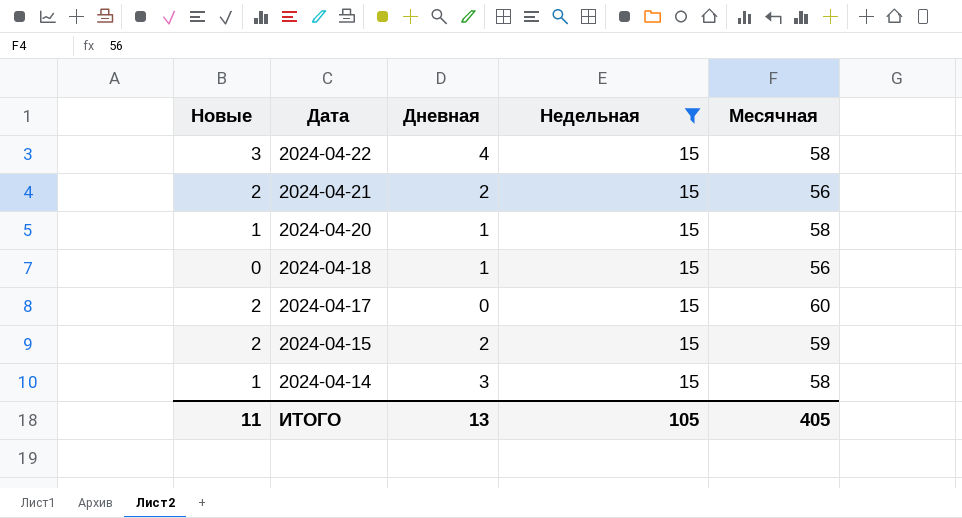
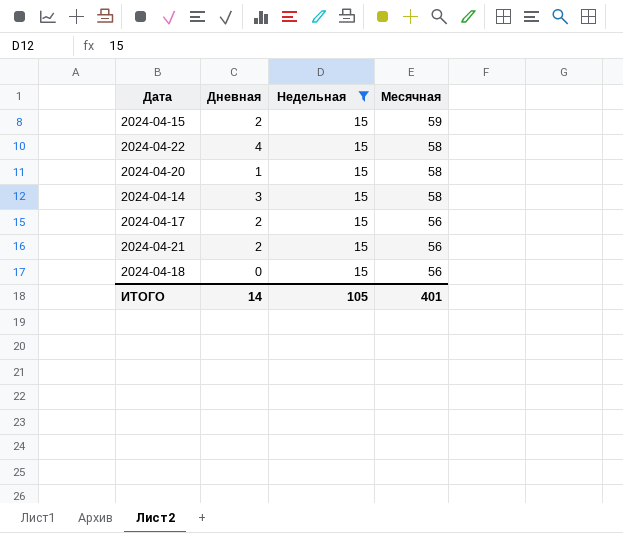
row order: Дата descending -> Месячная descending
column Новые | position: 1 -> none
2024-04-17 | Дневная: 0 -> 2
2024-04-17 | Месячная: 60 -> 56
2024-04-18 | Дневная: 1 -> 0
ИТОГО | Дневная: 13 -> 14
ИТОГО | Месячная: 405 -> 401

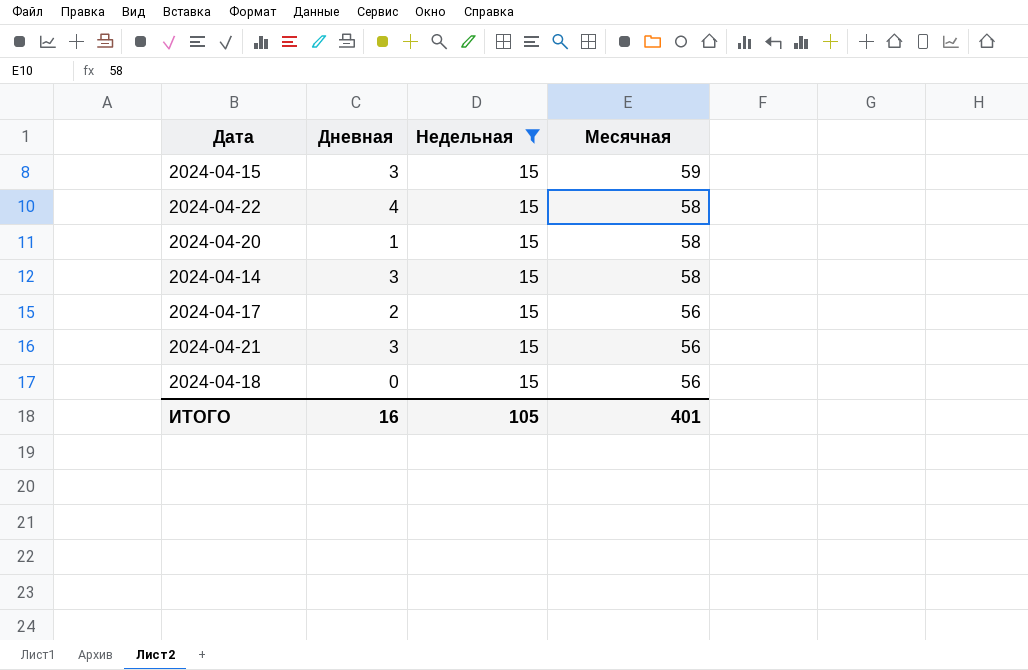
2024-04-15 | Дневная: 2 -> 3
2024-04-21 | Дневная: 2 -> 3
ИТОГО | Дневная: 14 -> 16

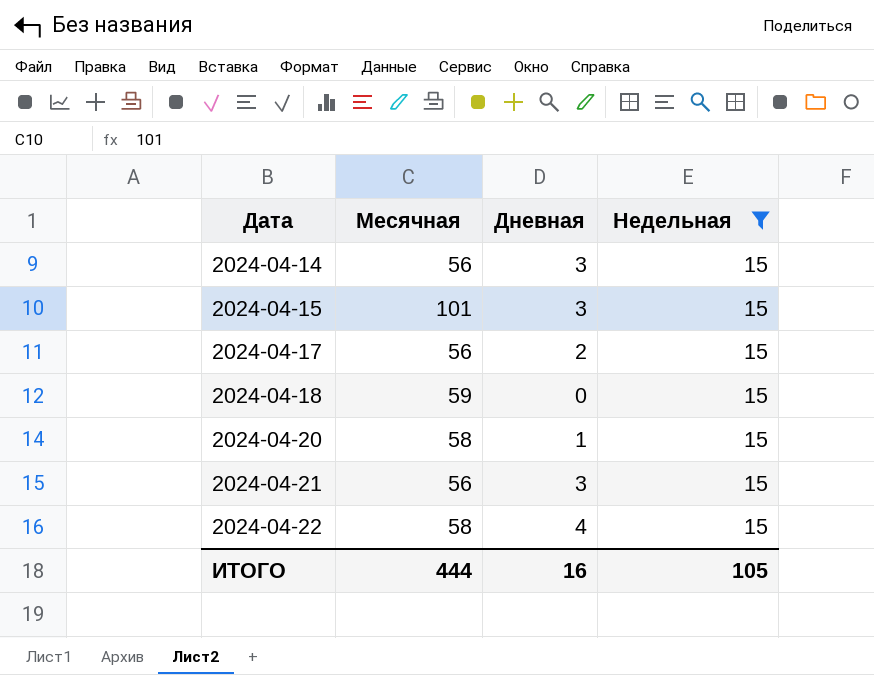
row order: Месячная descending -> Дата ascending
column Месячная | position: 4 -> 2
2024-04-14 | Месячная: 58 -> 56
2024-04-15 | Месячная: 59 -> 101
2024-04-18 | Месячная: 56 -> 59
ИТОГО | Месячная: 401 -> 444

